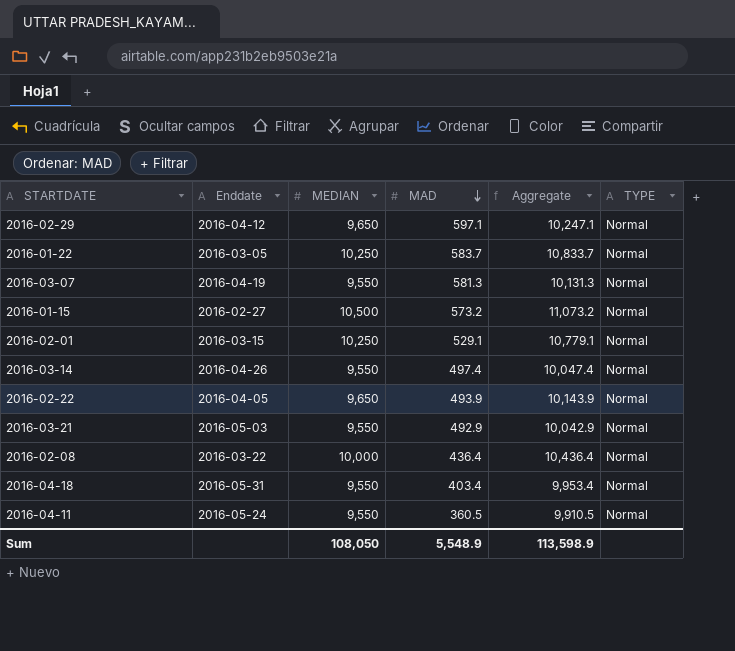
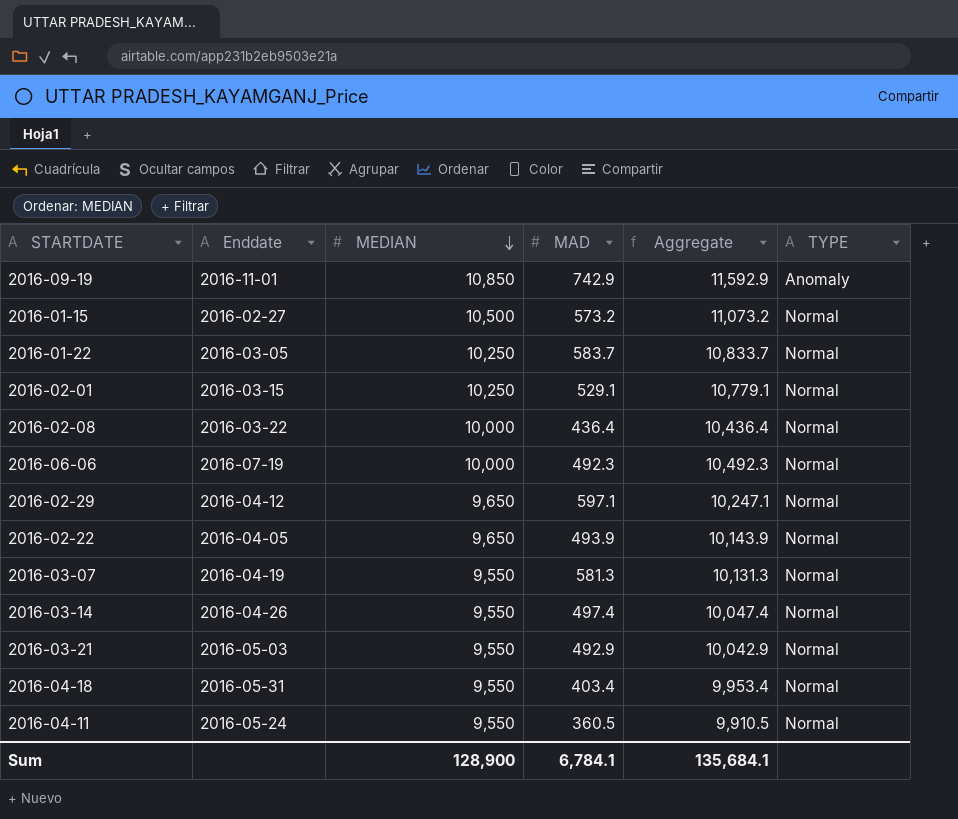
row order: MAD descending -> MEDIAN descending
row 2016-09-19: none -> 2016-11-01 | 10,850 | 742.9 | 11,592.9 | Anomaly
row 2016-06-06: none -> 2016-07-19 | 10,000 | 492.3 | 10,492.3 | Normal
Sum | MEDIAN: 108,050 -> 128,900
Sum | MAD: 5,548.9 -> 6,784.1
Sum | Aggregate: 113,598.9 -> 135,684.1

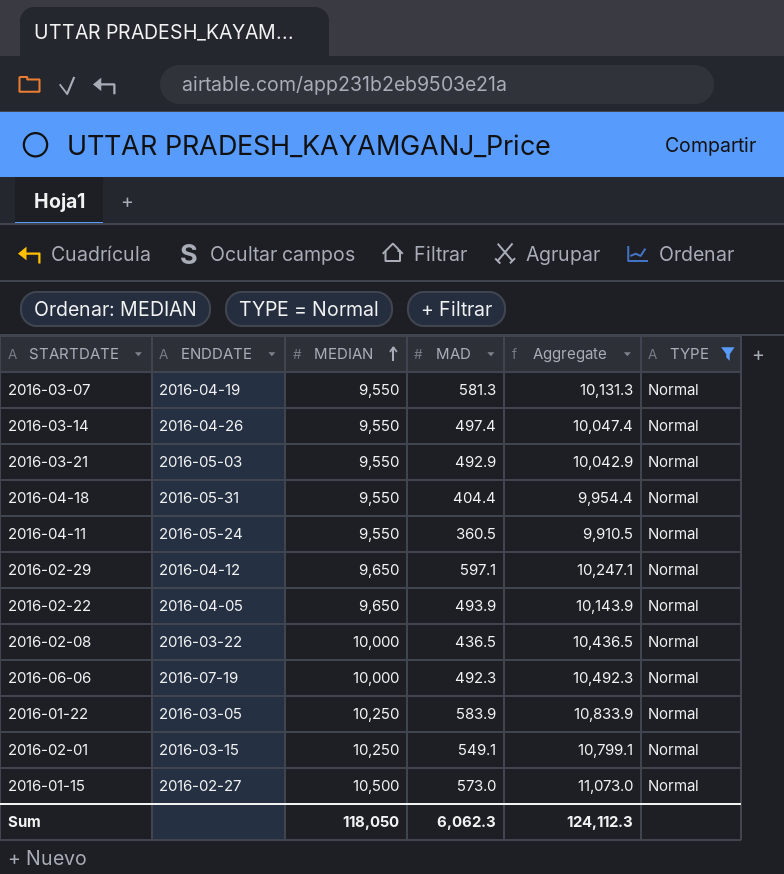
filter: none -> TYPE = Normal
row order: MEDIAN descending -> MEDIAN ascending
column name: Enddate -> ENDDATE
2016-04-18 | MAD: 403.4 -> 404.4
2016-04-18 | Aggregate: 9,953.4 -> 9,954.4
2016-02-08 | MAD: 436.4 -> 436.5
2016-02-08 | Aggregate: 10,436.4 -> 10,436.5
2016-01-22 | MAD: 583.7 -> 583.9
2016-01-22 | Aggregate: 10,833.7 -> 10,833.9
2016-02-01 | MAD: 529.1 -> 549.1
2016-02-01 | Aggregate: 10,779.1 -> 10,799.1
2016-01-15 | MAD: 573.2 -> 573.0
2016-01-15 | Aggregate: 11,073.2 -> 11,073.0
Sum | MEDIAN: 128,900 -> 118,050
Sum | MAD: 6,784.1 -> 6,062.3
Sum | Aggregate: 135,684.1 -> 124,112.3

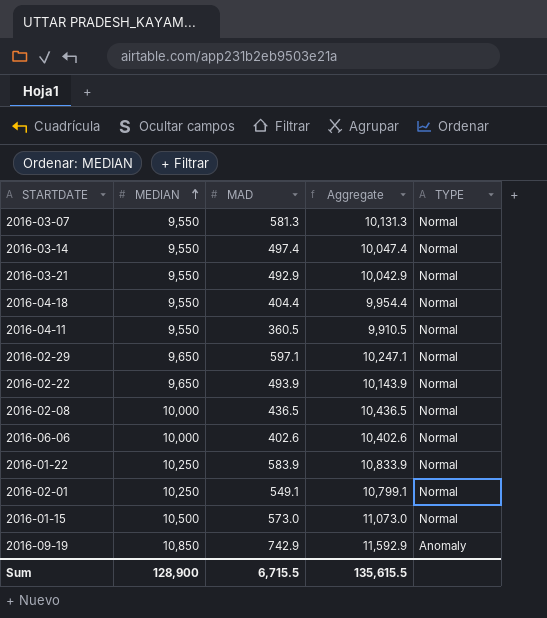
filter: TYPE = Normal -> none
column ENDDATE | position: 2 -> none
2016-06-06 | MAD: 492.3 -> 402.6
2016-06-06 | Aggregate: 10,492.3 -> 10,402.6
Sum | MEDIAN: 118,050 -> 128,900
Sum | MAD: 6,062.3 -> 6,715.5
Sum | Aggregate: 124,112.3 -> 135,615.5

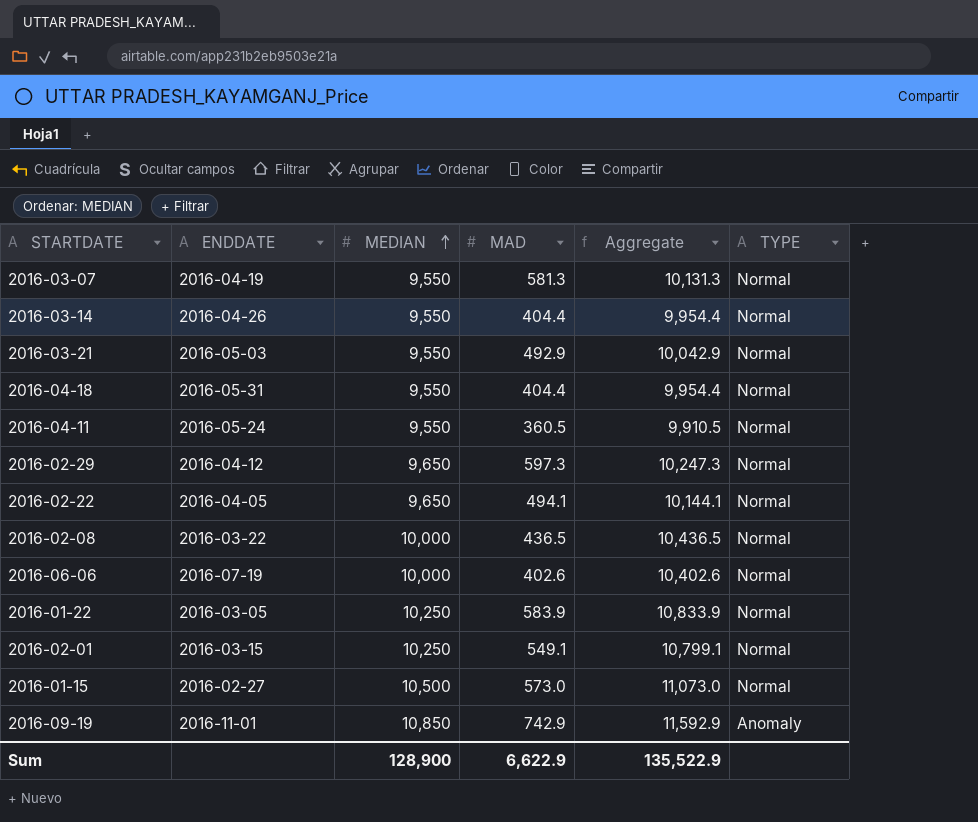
column ENDDATE | position: none -> 2
2016-03-14 | MAD: 497.4 -> 404.4
2016-03-14 | Aggregate: 10,047.4 -> 9,954.4
2016-02-29 | MAD: 597.1 -> 597.3
2016-02-29 | Aggregate: 10,247.1 -> 10,247.3
2016-02-22 | MAD: 493.9 -> 494.1
2016-02-22 | Aggregate: 10,143.9 -> 10,144.1
Sum | MAD: 6,715.5 -> 6,622.9
Sum | Aggregate: 135,615.5 -> 135,522.9

